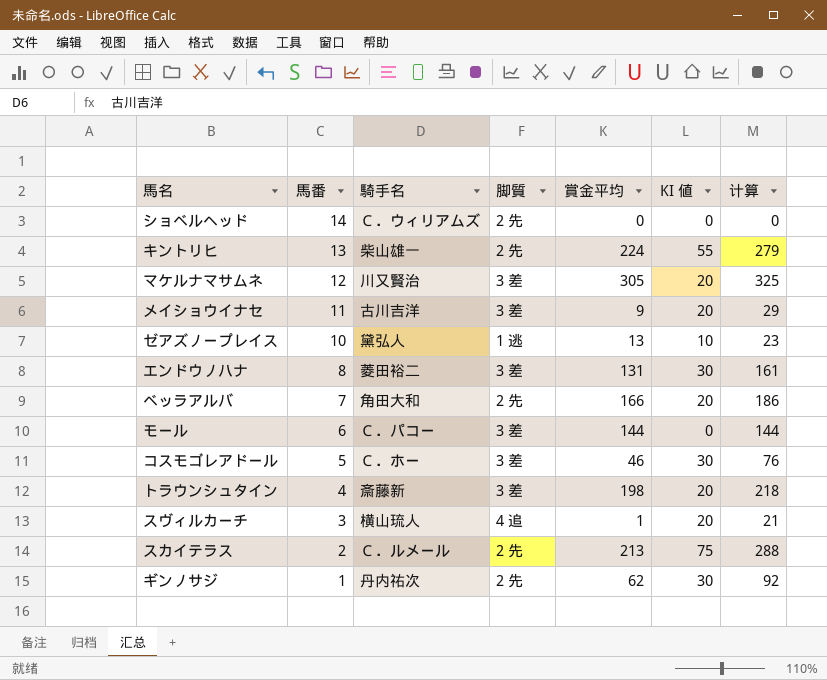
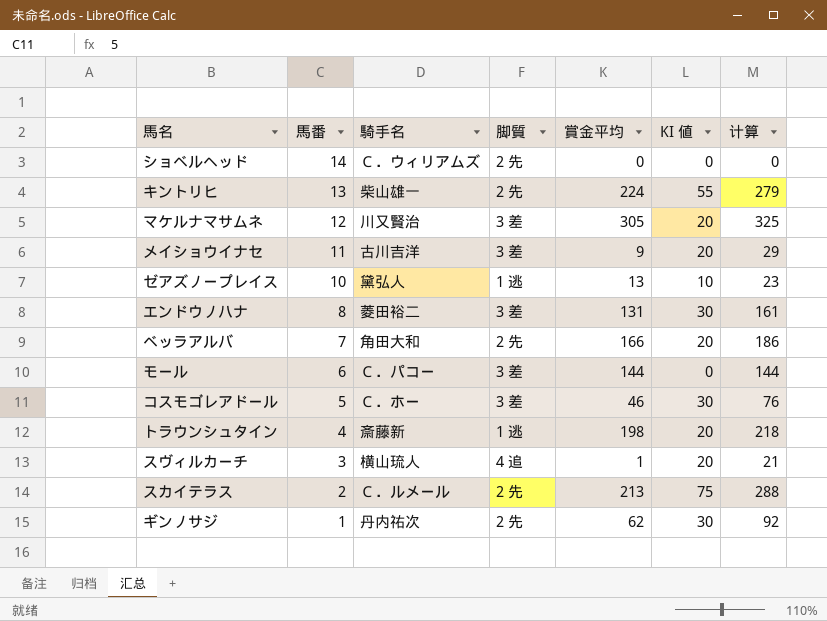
トラウンシュタイン | 脚質: 3 差 -> 1 逃

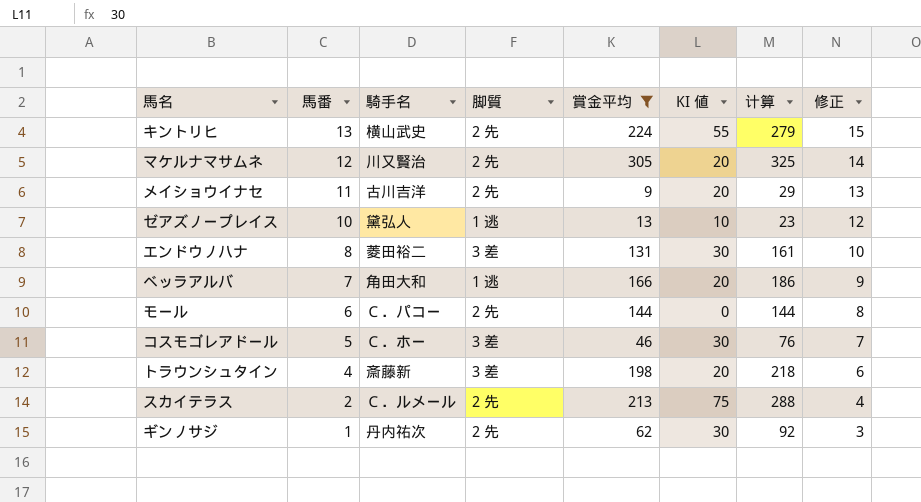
filter: none -> 賞金平均 >= 9
column 修正 | formula: none -> [馬番] + 2
キントリヒ | 騎手名: 柴山雄一 -> 横山武史
マケルナマサムネ | 脚質: 3 差 -> 2 先
メイショウイナセ | 脚質: 3 差 -> 2 先
ベッラアルバ | 脚質: 2 先 -> 1 逃
モール | 脚質: 3 差 -> 2 先
トラウンシュタイン | 脚質: 1 逃 -> 3 差

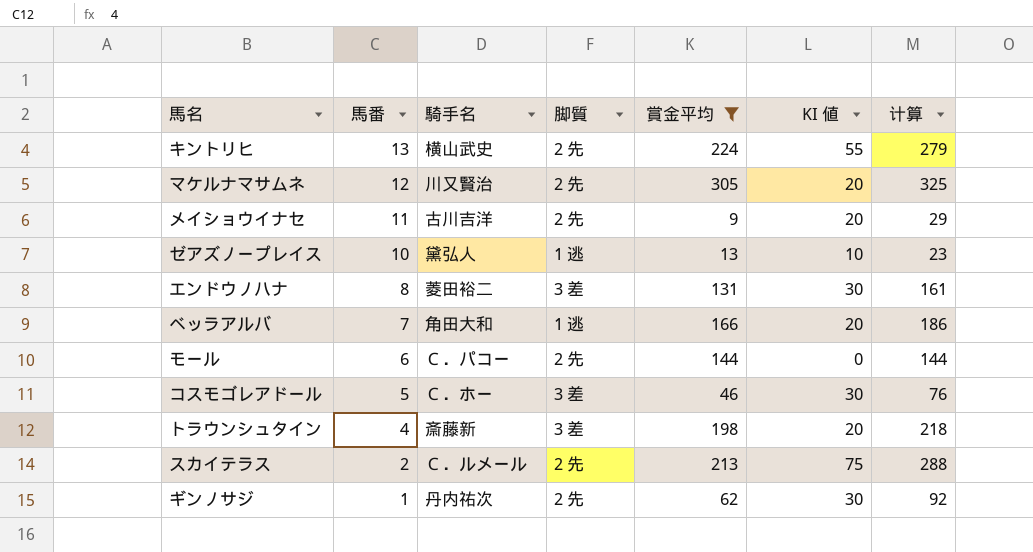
column 修正 | formula: [馬番] + 2 -> none

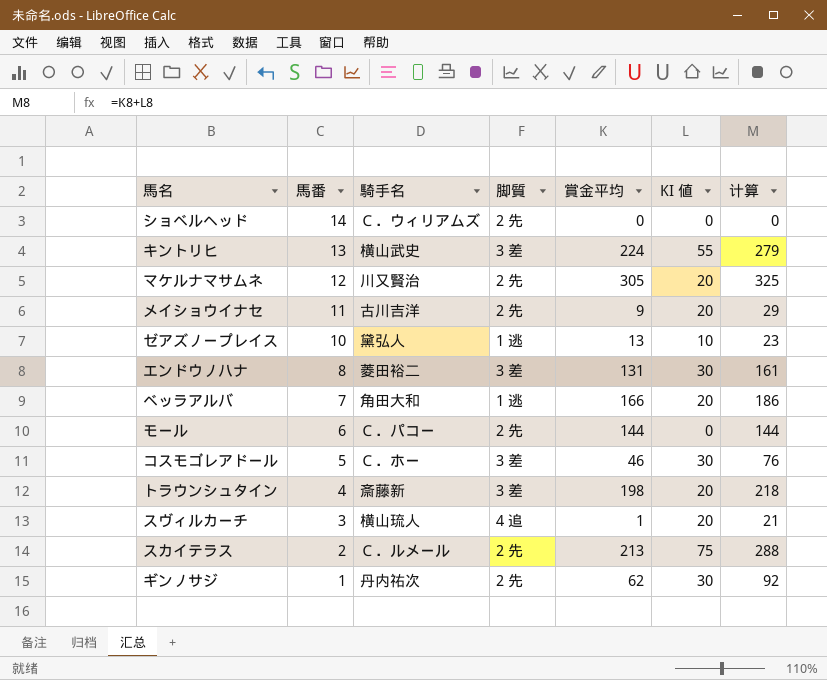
filter: 賞金平均 >= 9 -> none
キントリヒ | 脚質: 2 先 -> 3 差

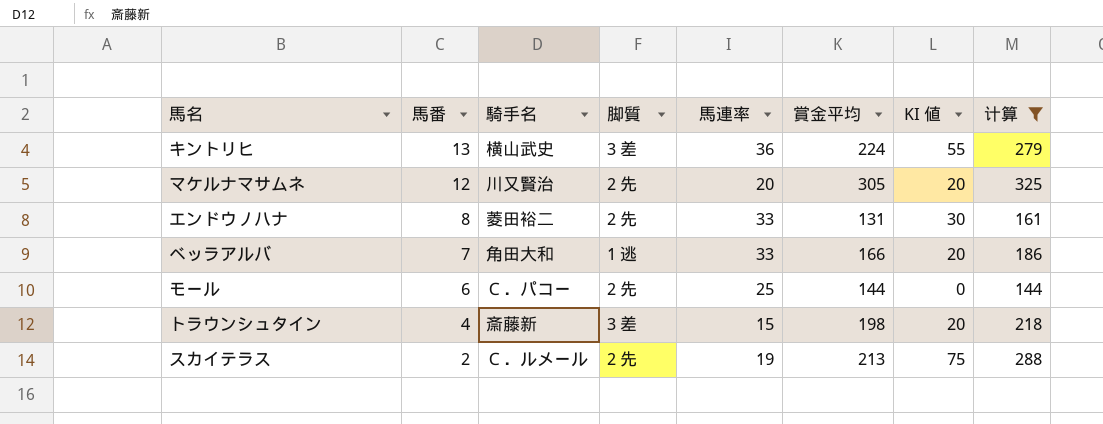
filter: none -> 计算 >= 144
column 馬連率 | position: none -> 5
エンドウノハナ | 脚質: 3 差 -> 2 先

